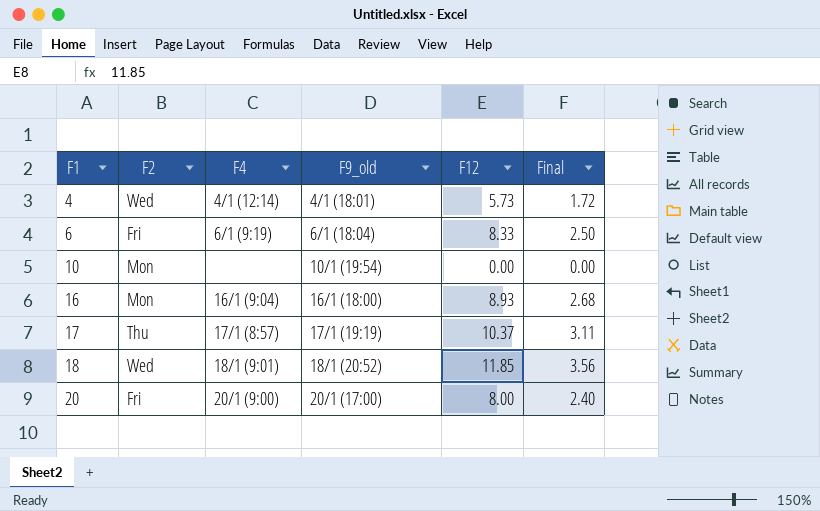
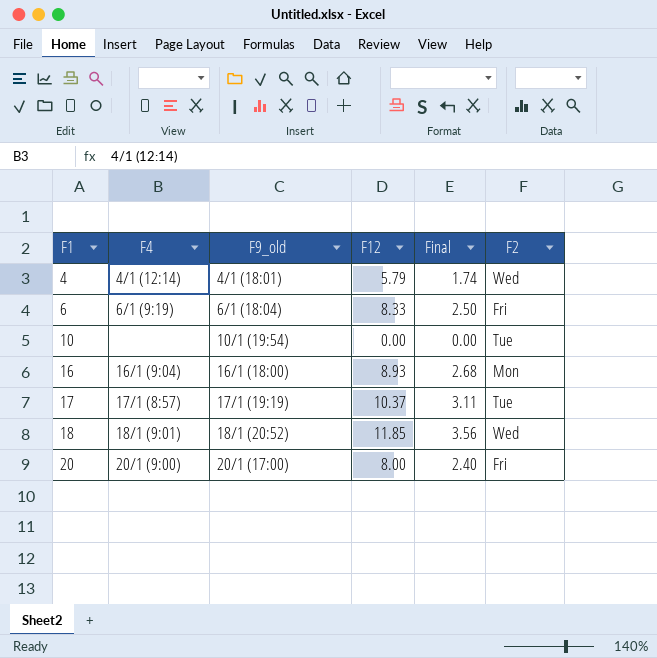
column F2 | position: 2 -> 6
4 | F12: 5.73 -> 5.79
4 | Final: 1.72 -> 1.74
10 | F2: Mon -> Tue
17 | F2: Thu -> Tue

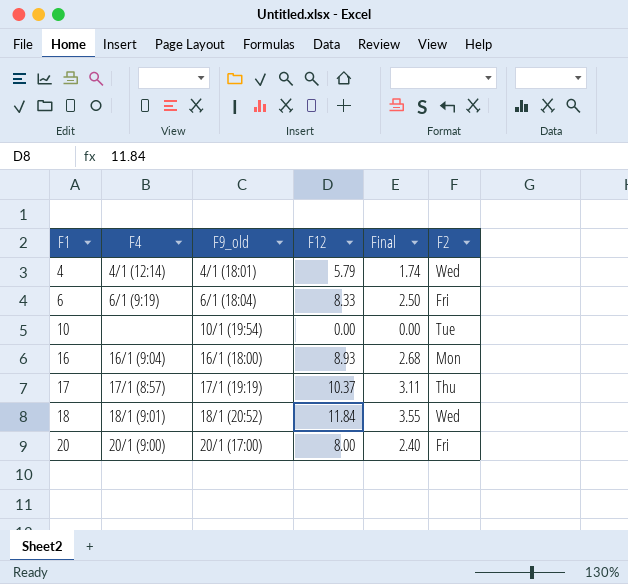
17 | F2: Tue -> Thu
18 | F12: 11.85 -> 11.84
18 | Final: 3.56 -> 3.55

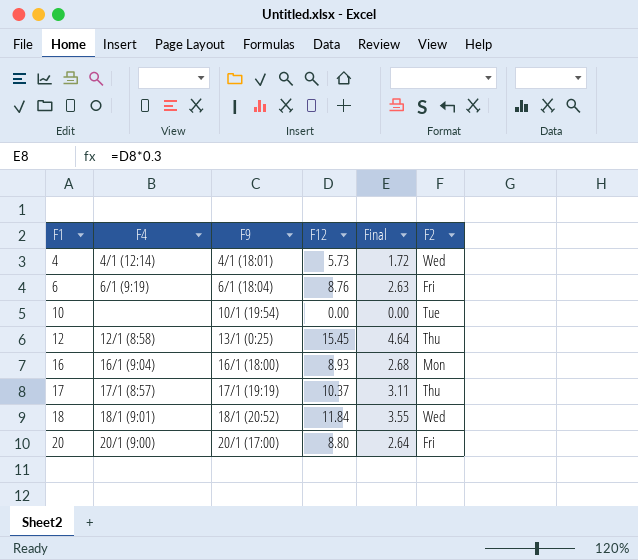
column name: F9_old -> F9
4 | F12: 5.79 -> 5.73
4 | Final: 1.74 -> 1.72
6 | F12: 8.33 -> 8.76
6 | Final: 2.50 -> 2.63
row 12: none -> 12/1 (8:58) | 13/1 (0:25) | 15.45 | 4.64 | Thu
20 | F12: 8.00 -> 8.80
20 | Final: 2.40 -> 2.64

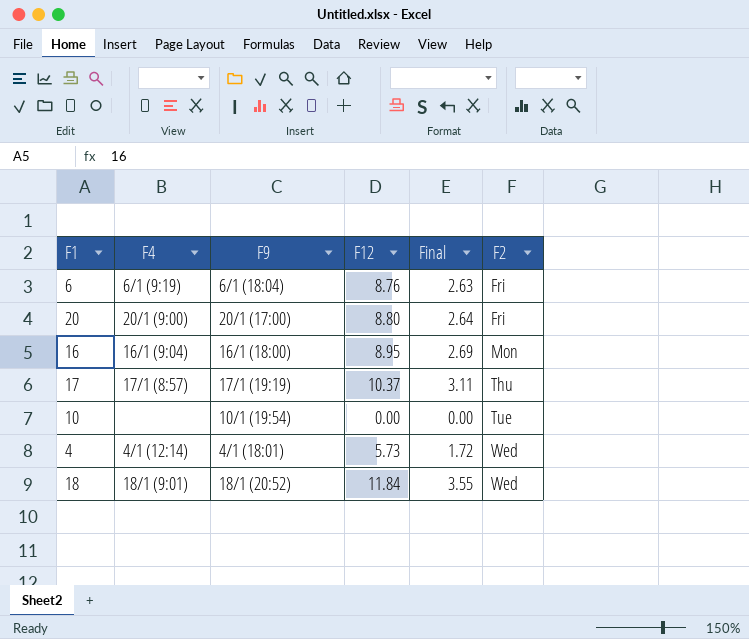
row order: F1 ascending -> F2 ascending
row 12: 12/1 (8:58) | 13/1 (0:25) | 15.45 | 4.64 | Thu -> none
16 | F12: 8.93 -> 8.95
16 | Final: 2.68 -> 2.69

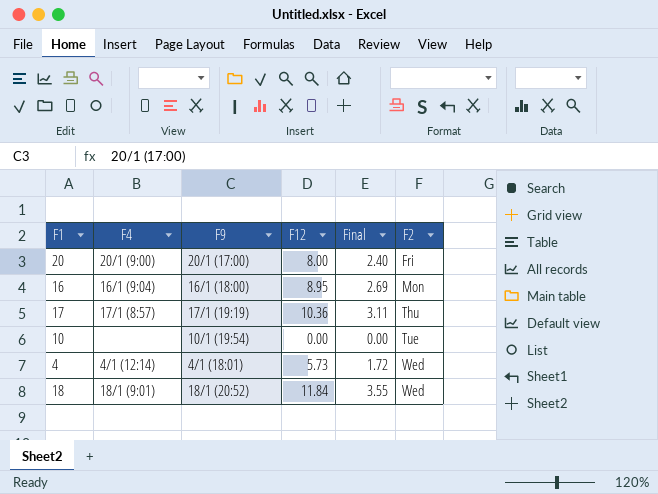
row 6: 6/1 (9:19) | 6/1 (18:04) | 8.76 | 2.63 | Fri -> none
20 | F12: 8.80 -> 8.00
20 | Final: 2.64 -> 2.40
17 | F12: 10.37 -> 10.36

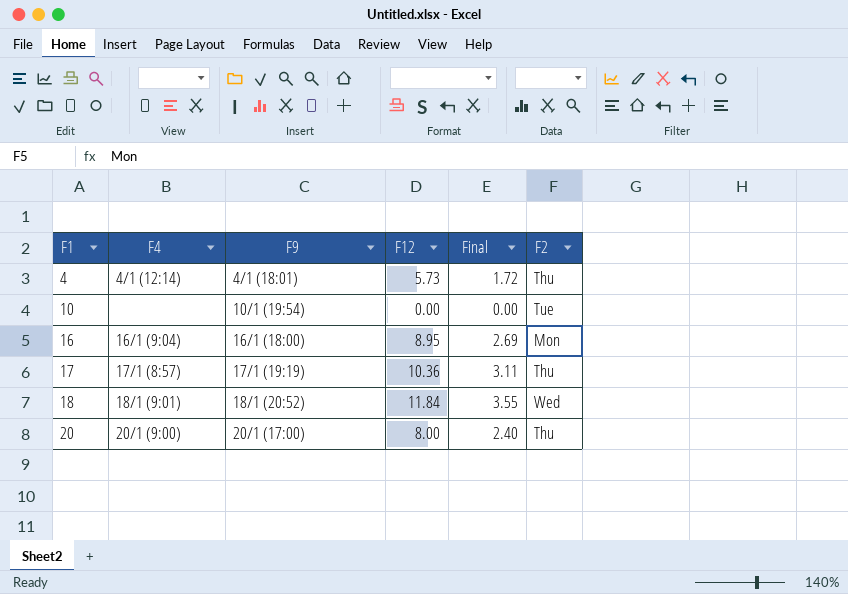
row order: F2 ascending -> F1 ascending
4 | F2: Wed -> Thu
20 | F2: Fri -> Thu

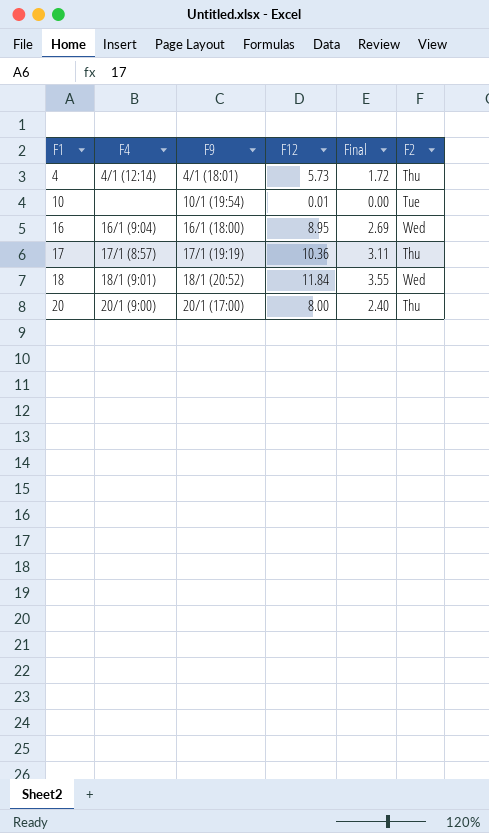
10 | F12: 0.00 -> 0.01
16 | F2: Mon -> Wed

